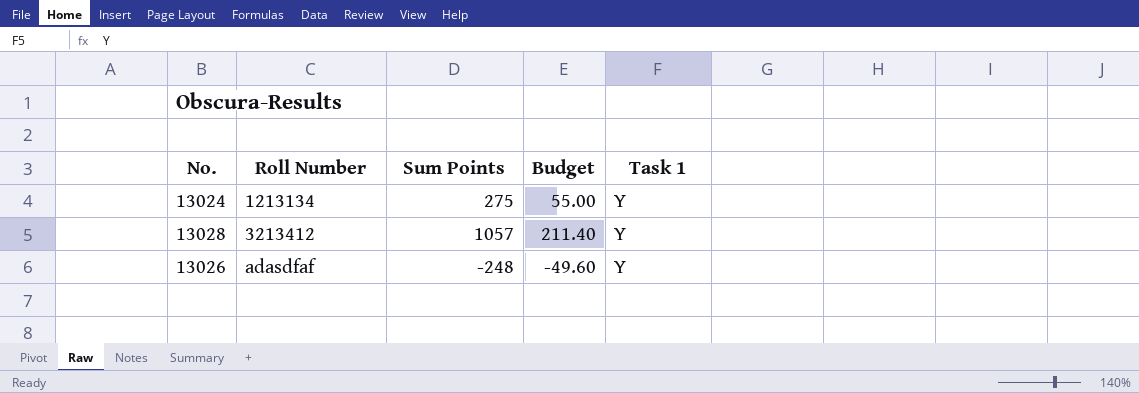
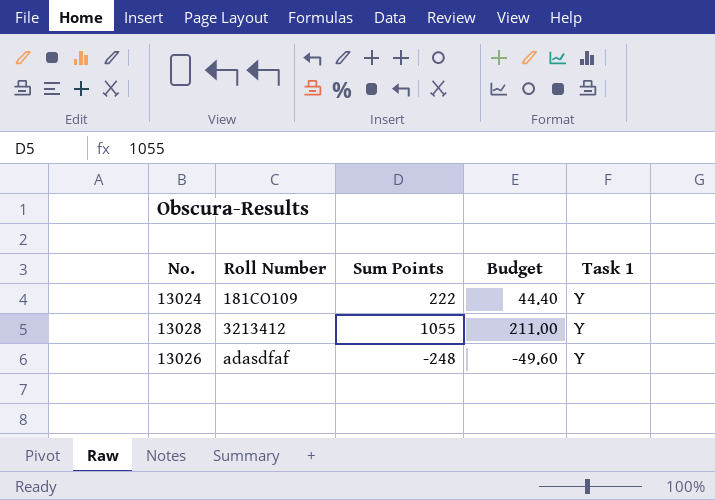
13024 | Roll Number: 1213134 -> 181CO109
13024 | Sum Points: 275 -> 222
13024 | Budget: 55.00 -> 44.40
13028 | Sum Points: 1057 -> 1055
13028 | Budget: 211.40 -> 211.00

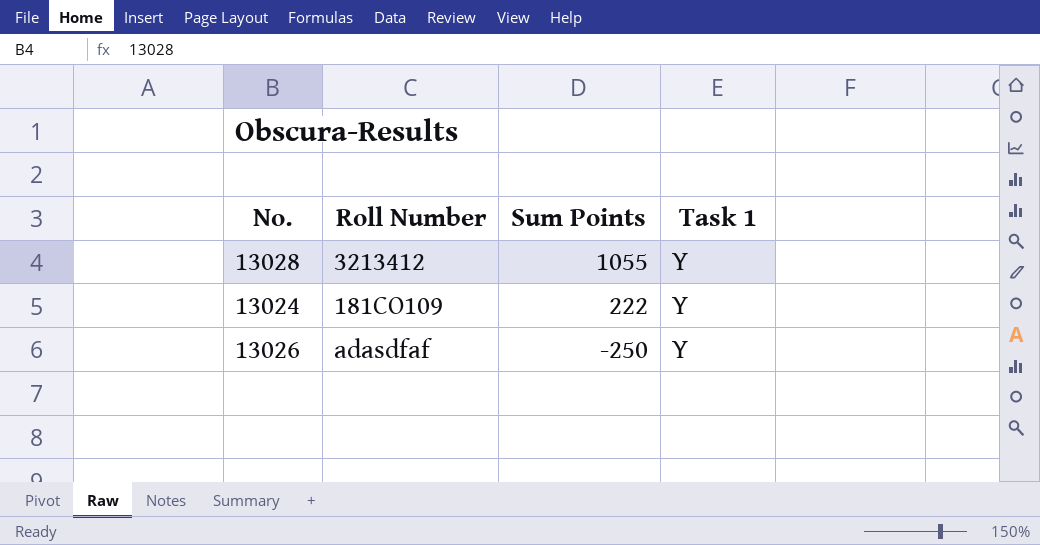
row order: Roll Number ascending -> Sum Points descending
column Budget | formula: [Sum Points] * 0.2 -> none
13026 | Sum Points: -248 -> -250

